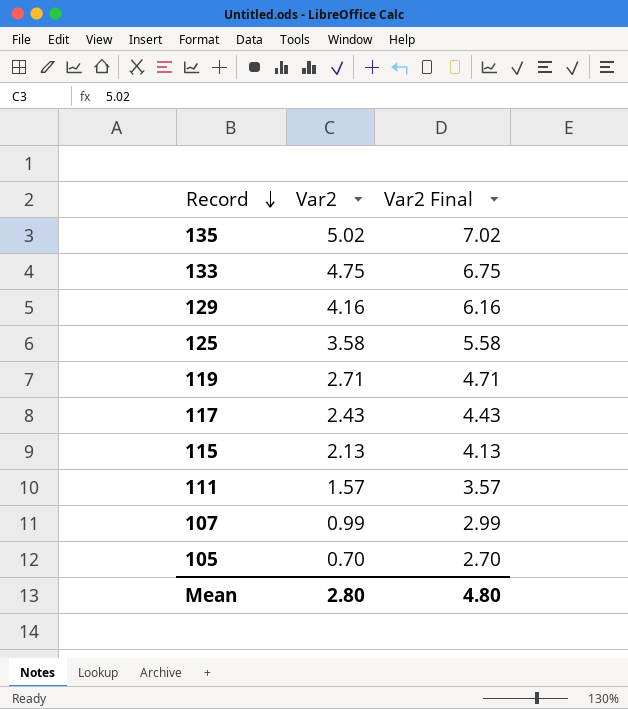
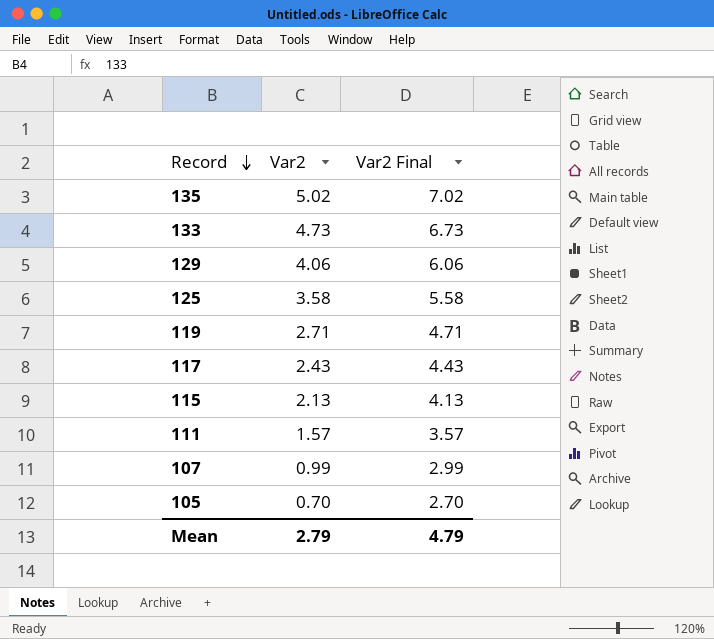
133 | Var2: 4.75 -> 4.73
133 | Var2 Final: 6.75 -> 6.73
129 | Var2: 4.16 -> 4.06
129 | Var2 Final: 6.16 -> 6.06
Mean | Var2: 2.80 -> 2.79
Mean | Var2 Final: 4.80 -> 4.79

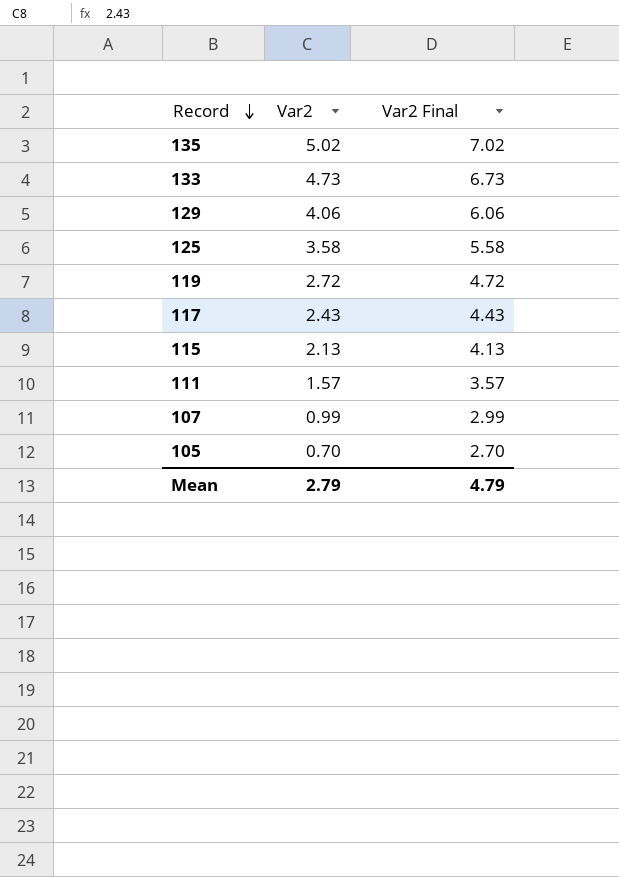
119 | Var2: 2.71 -> 2.72
119 | Var2 Final: 4.71 -> 4.72

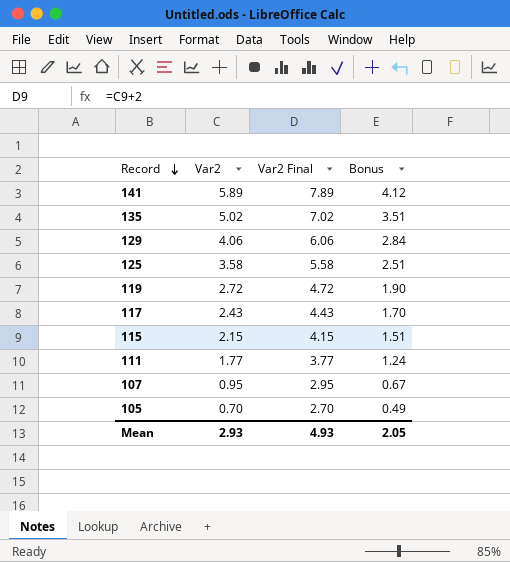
column Bonus | formula: none -> [Var2] * 0.7
row 133: 4.73 | 6.73 -> none
row 141: none -> 5.89 | 7.89 | 4.12
115 | Var2: 2.13 -> 2.15
115 | Var2 Final: 4.13 -> 4.15
111 | Var2: 1.57 -> 1.77
111 | Var2 Final: 3.57 -> 3.77
107 | Var2: 0.99 -> 0.95
107 | Var2 Final: 2.99 -> 2.95
Mean | Var2: 2.79 -> 2.93
Mean | Var2 Final: 4.79 -> 4.93

